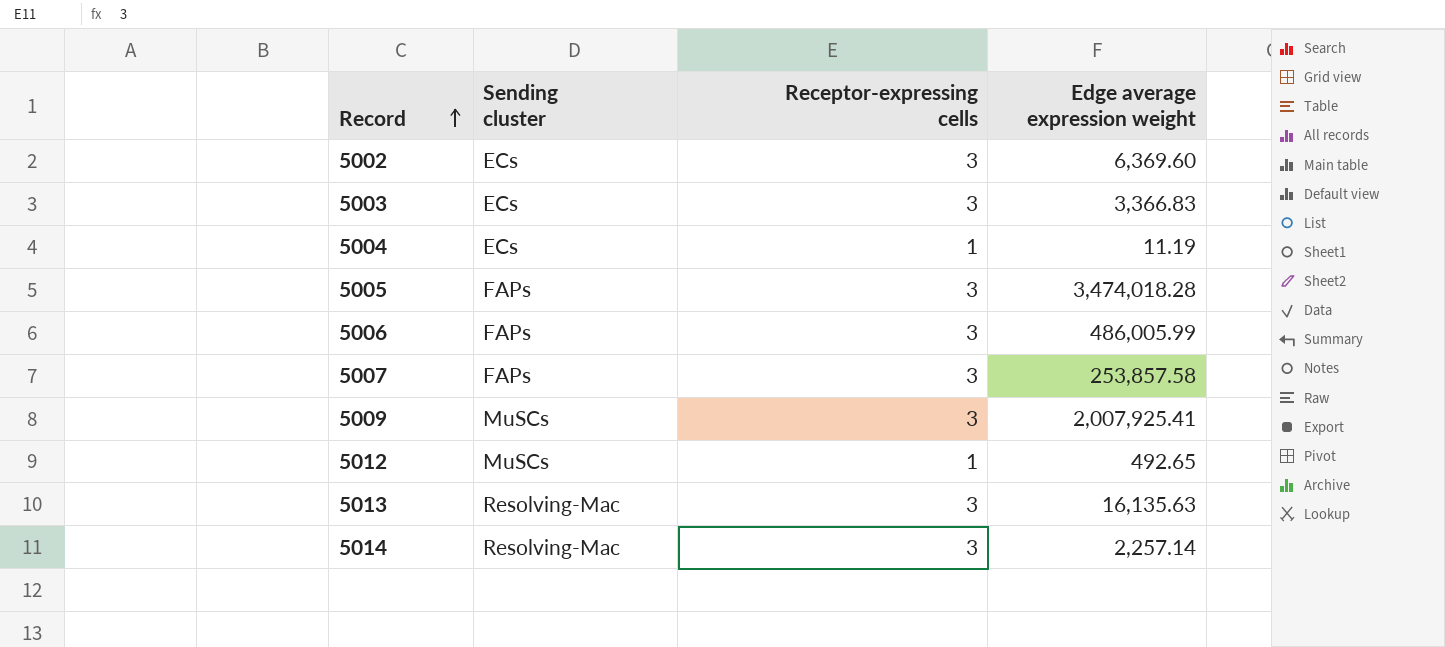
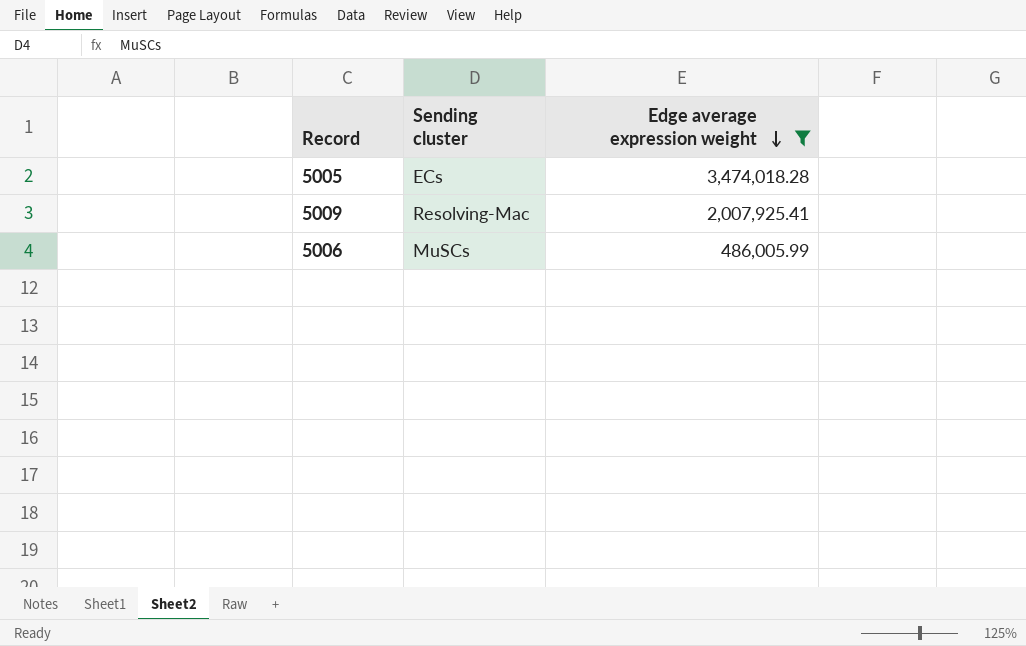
filter: none -> Edge average expression weight >= 486,005.99
row order: Record ascending -> Edge average expression weight descending
column Receptor-expressing cells | position: 3 -> none
5005 | Sending cluster: FAPs -> ECs
5009 | Sending cluster: MuSCs -> Resolving-Mac
5006 | Sending cluster: FAPs -> MuSCs

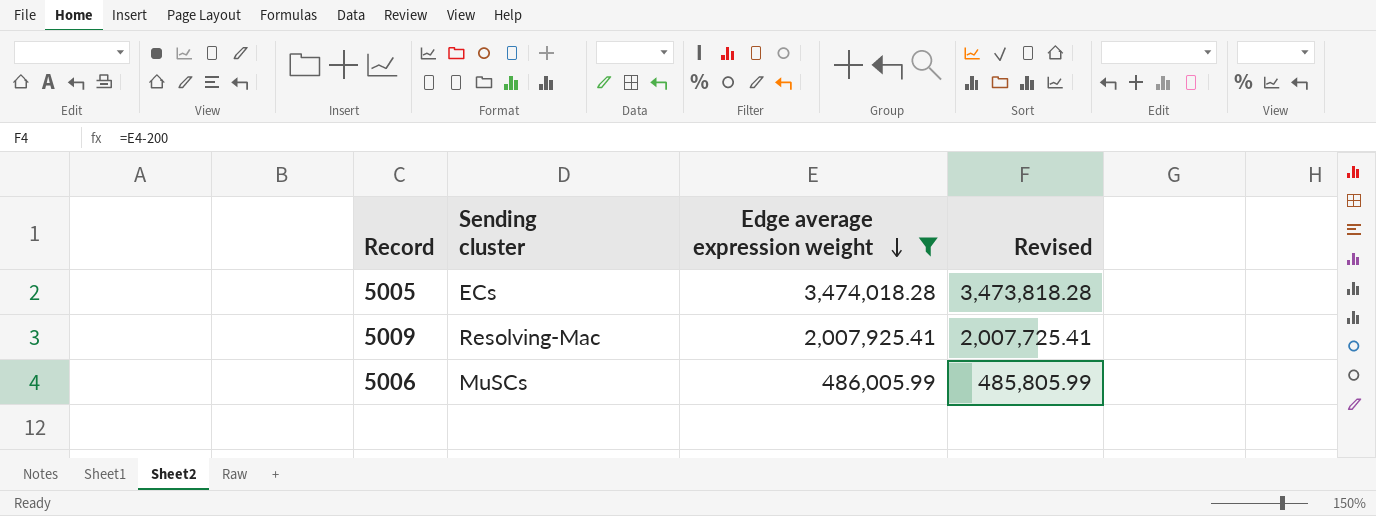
column Revised | formula: none -> [Edge average expression weight] - 200

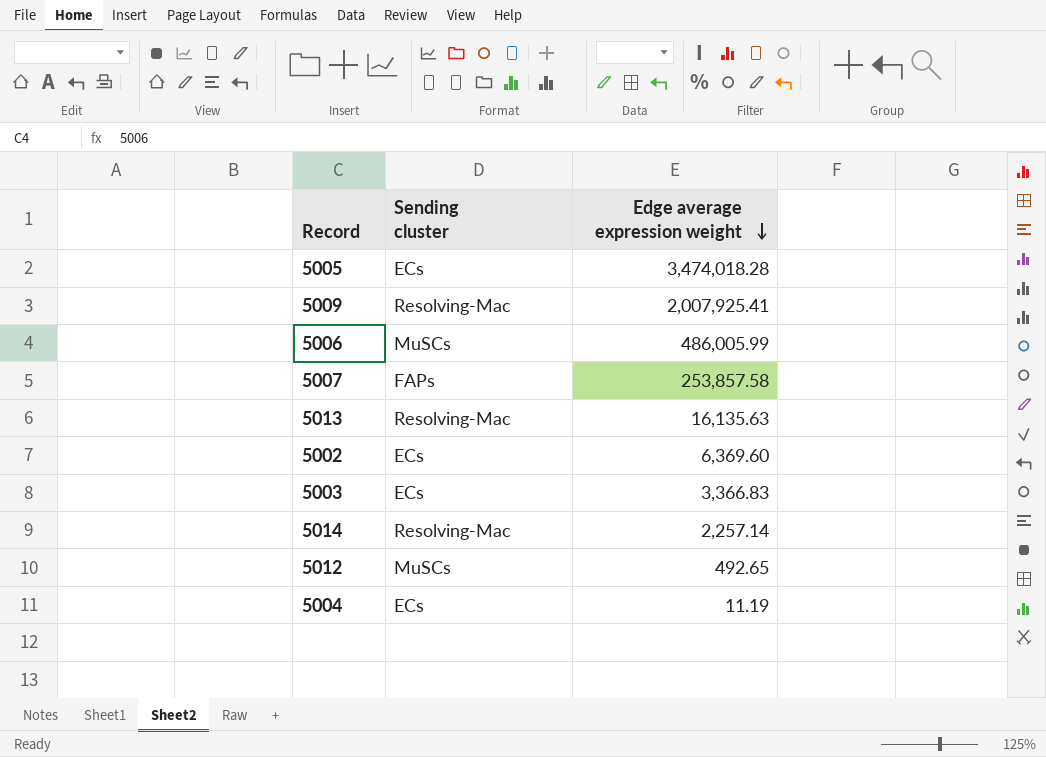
filter: Edge average expression weight >= 486,005.99 -> none
column Revised | formula: [Edge average expression weight] - 200 -> none

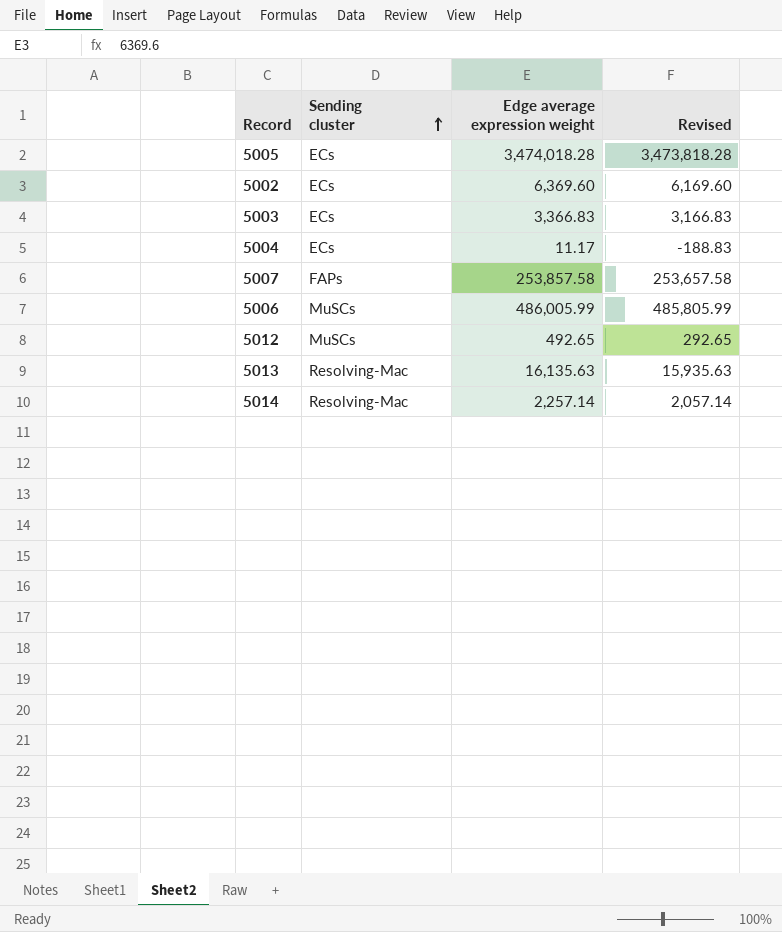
row order: Edge average expression weight descending -> Sending cluster ascending
column Revised | formula: none -> [Edge average expression weight] - 200
row 5009: Resolving-Mac | 2,007,925.41 -> none
5004 | Edge average expression weight: 11.19 -> 11.17

